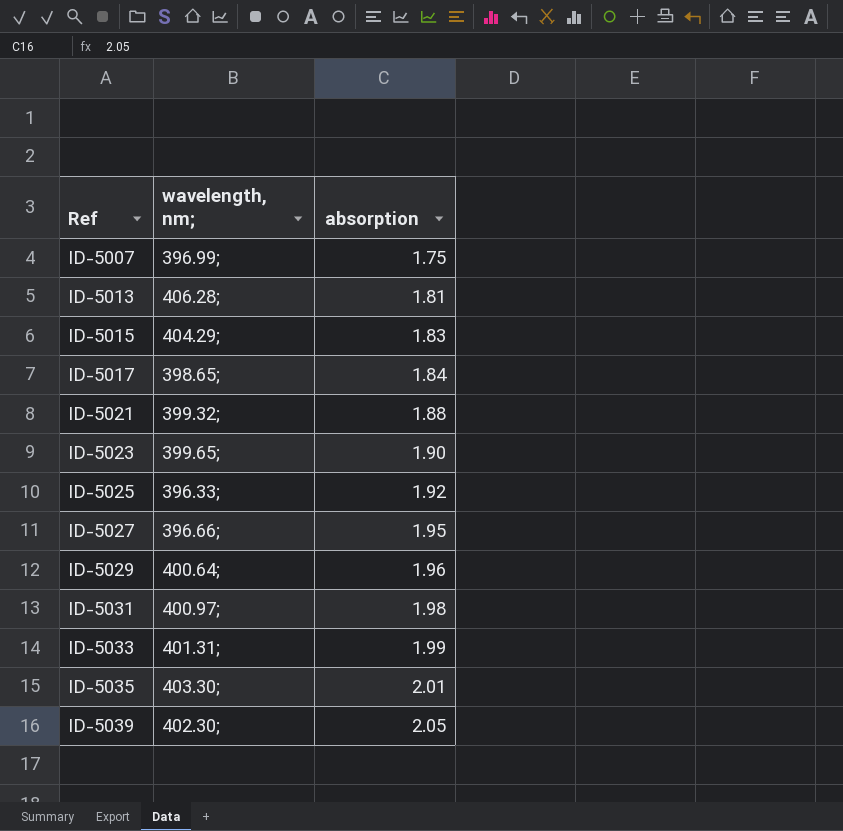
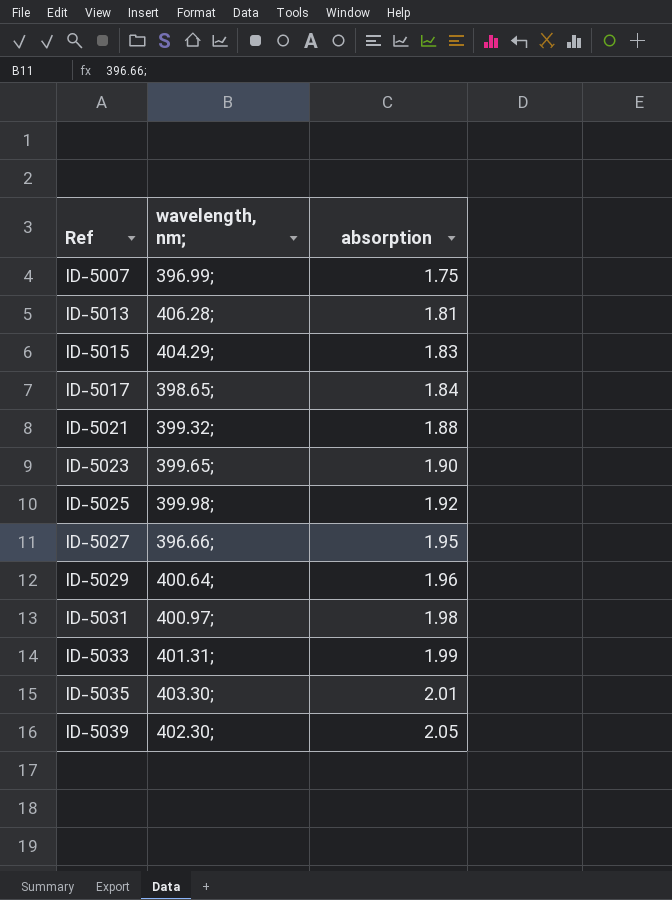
ID-5025 | wavelength, nm;: 396.33; -> 399.98;

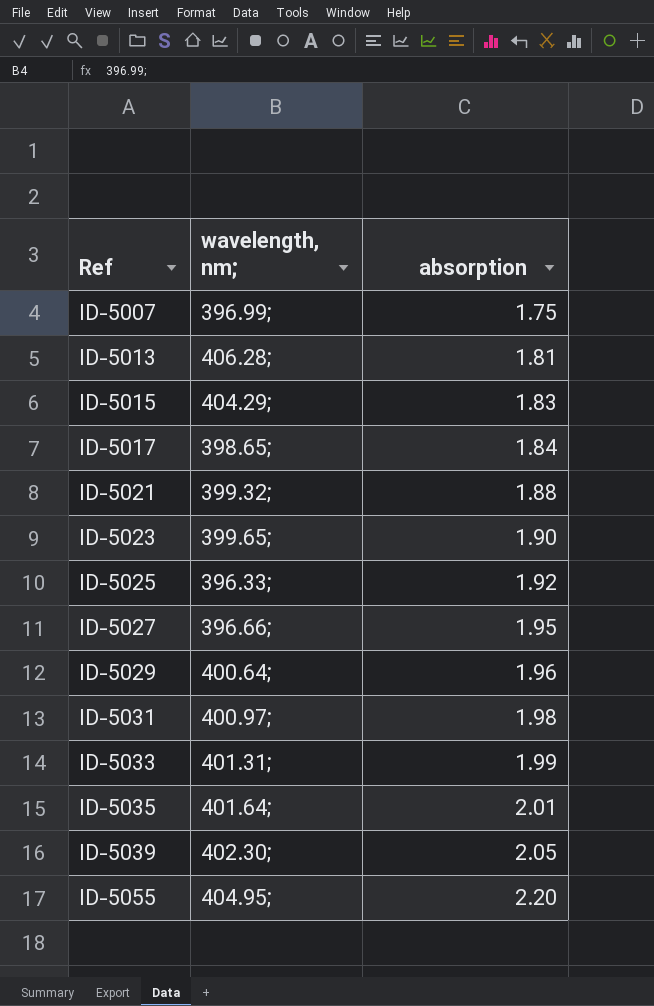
ID-5025 | wavelength, nm;: 399.98; -> 396.33;
ID-5035 | wavelength, nm;: 403.30; -> 401.64;
row ID-5055: none -> 404.95; | 2.20

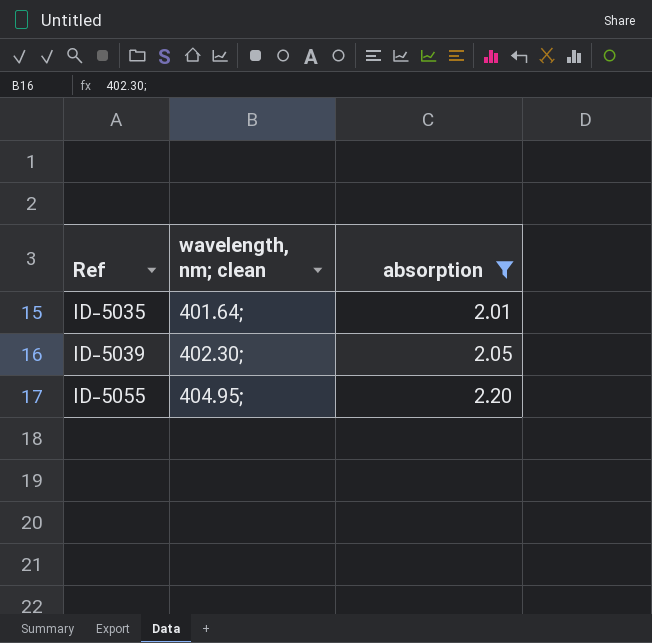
filter: none -> absorption >= 2.01
column name: wavelength, nm; -> wavelength, nm; clean

